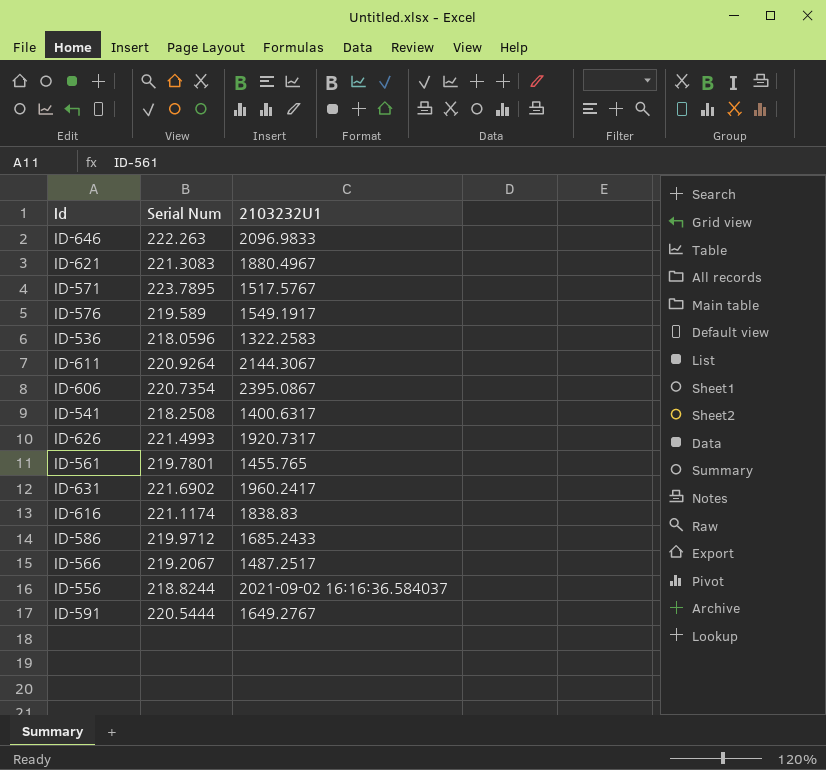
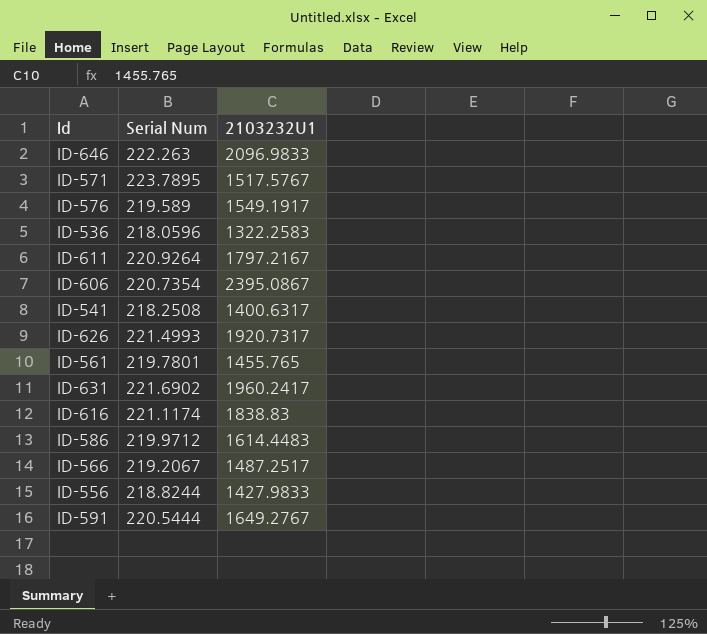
row ID-621: 221.3083 | 1880.4967 -> none
ID-611 | 2103232U1: 2144.3067 -> 1797.2167
ID-586 | 2103232U1: 1685.2433 -> 1614.4483
ID-556 | 2103232U1: 2021-09-02 16:16:36.584037 -> 1427.9833

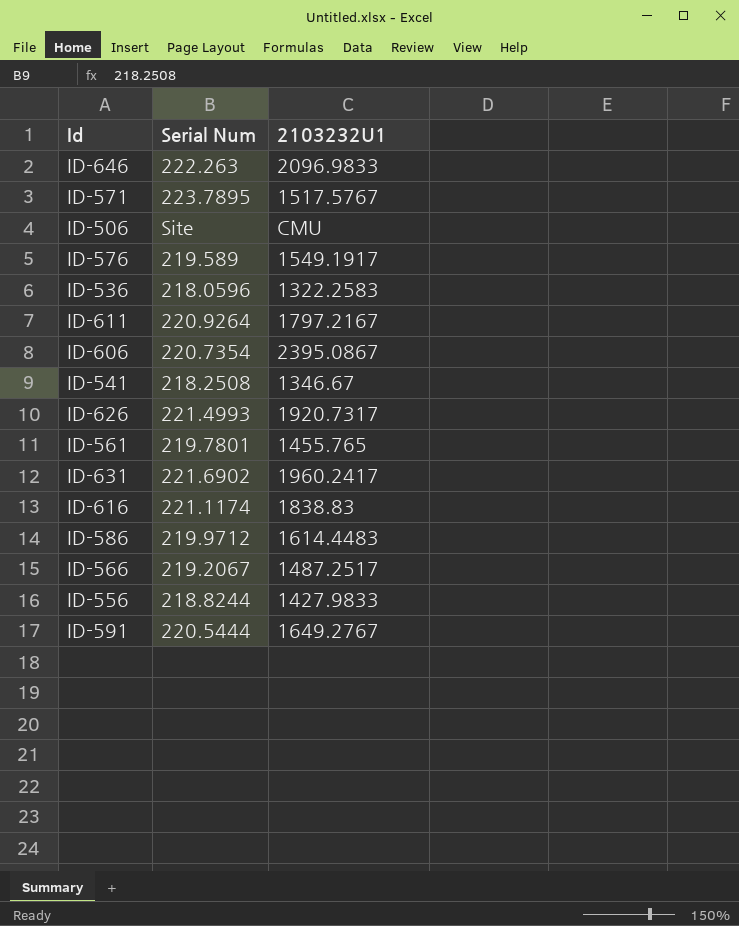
row ID-506: none -> Site | CMU
ID-541 | 2103232U1: 1400.6317 -> 1346.67

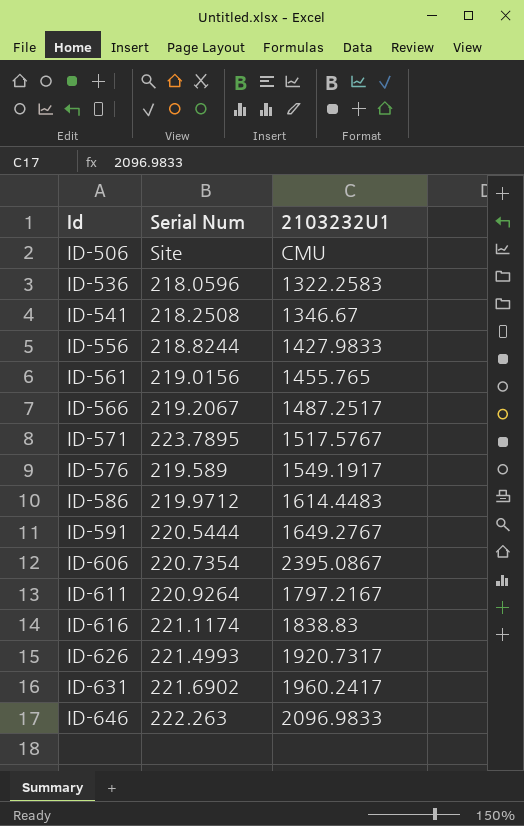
row order: none -> Id ascending
ID-561 | Serial Num: 219.7801 -> 219.0156

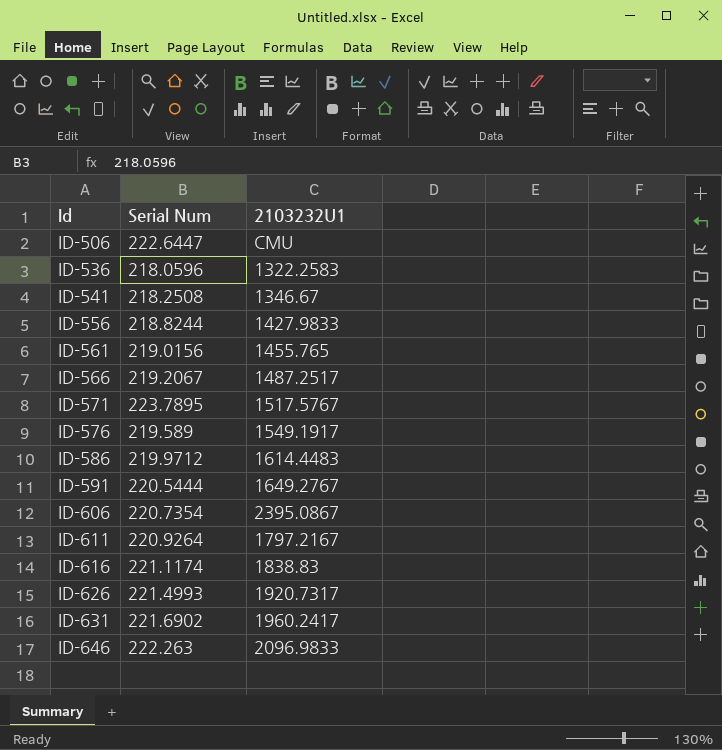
ID-506 | Serial Num: Site -> 222.6447

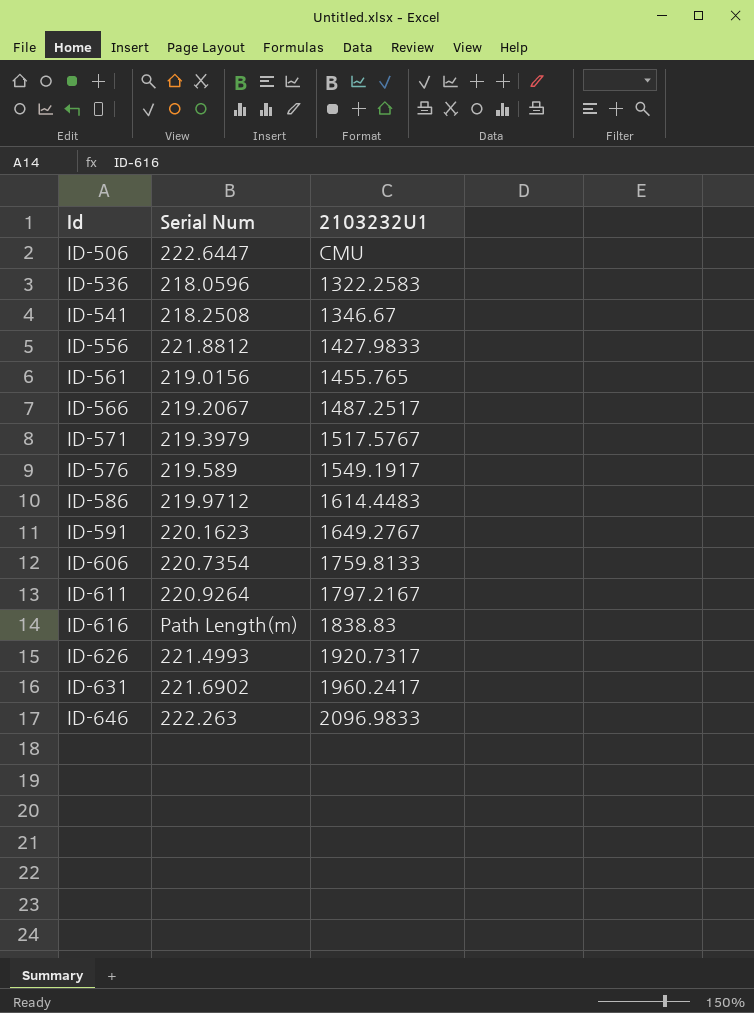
ID-556 | Serial Num: 218.8244 -> 221.8812
ID-571 | Serial Num: 223.7895 -> 219.3979
ID-591 | Serial Num: 220.5444 -> 220.1623
ID-606 | 2103232U1: 2395.0867 -> 1759.8133
ID-616 | Serial Num: 221.1174 -> Path Length(m)

